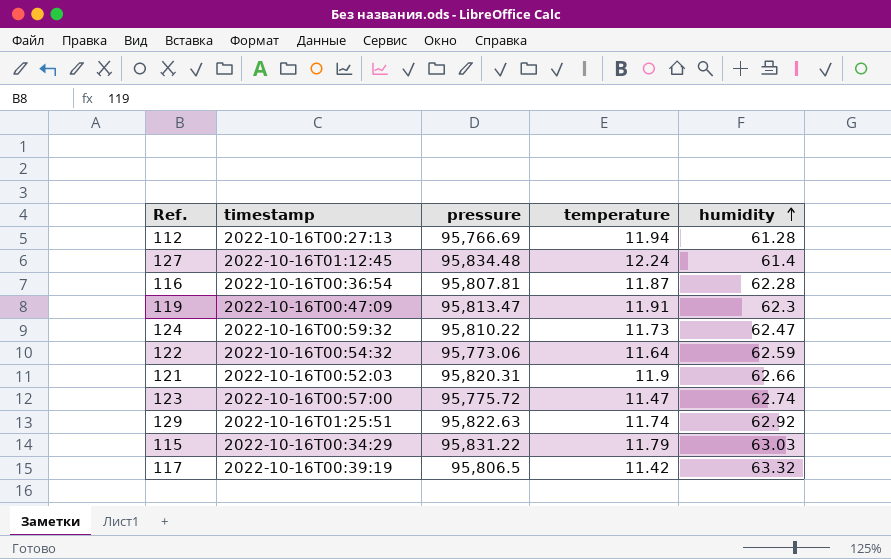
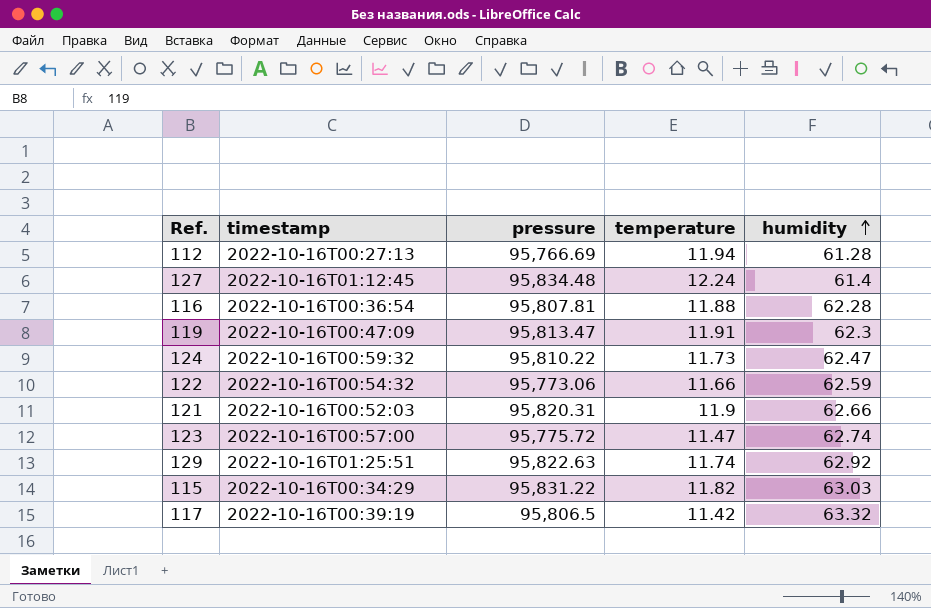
116 | temperature: 11.87 -> 11.88
122 | temperature: 11.64 -> 11.66
115 | temperature: 11.79 -> 11.82

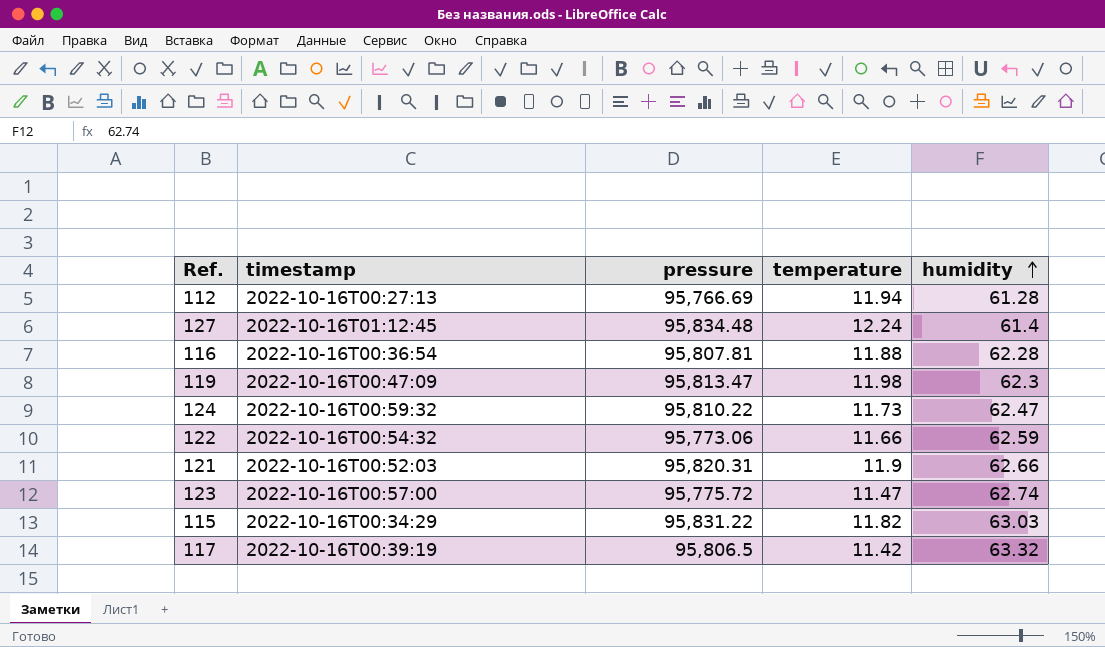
row 129: 2022-10-16T01:25:51 | 95,822.63 | 11.74 | 62.92 -> none
119 | temperature: 11.91 -> 11.98

